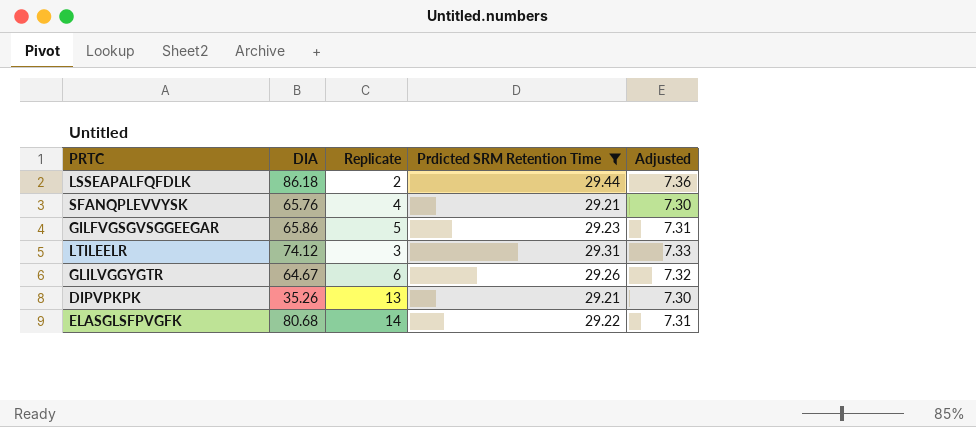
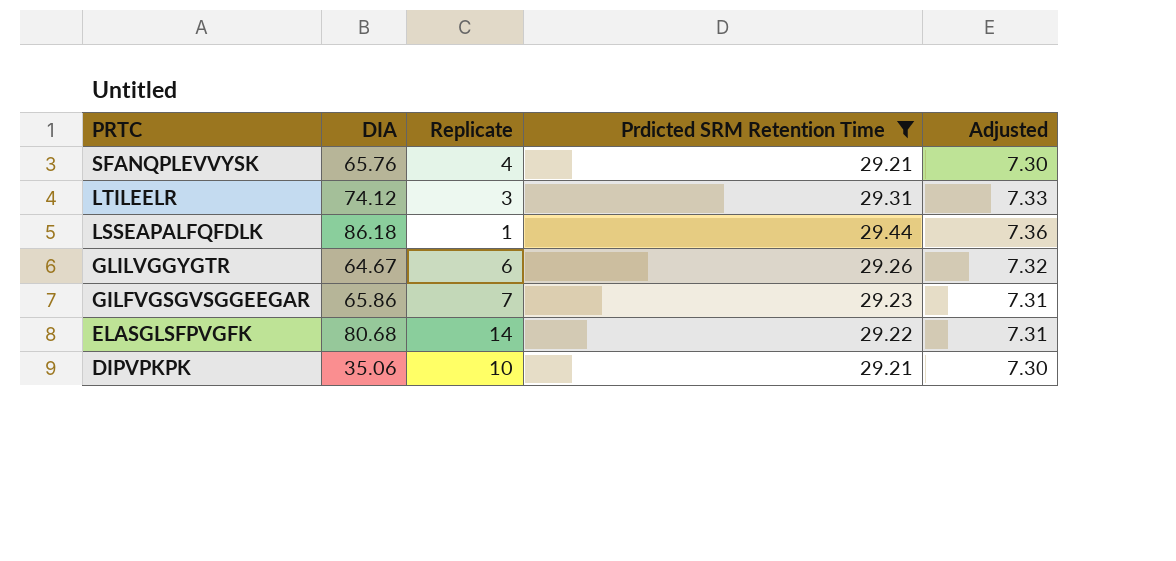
row order: none -> PRTC descending
LSSEAPALFQFDLK | Replicate: 2 -> 1
GILFVGSGVSGGEEGAR | Replicate: 5 -> 7
DIPVPKPK | DIA: 35.26 -> 35.06
DIPVPKPK | Replicate: 13 -> 10

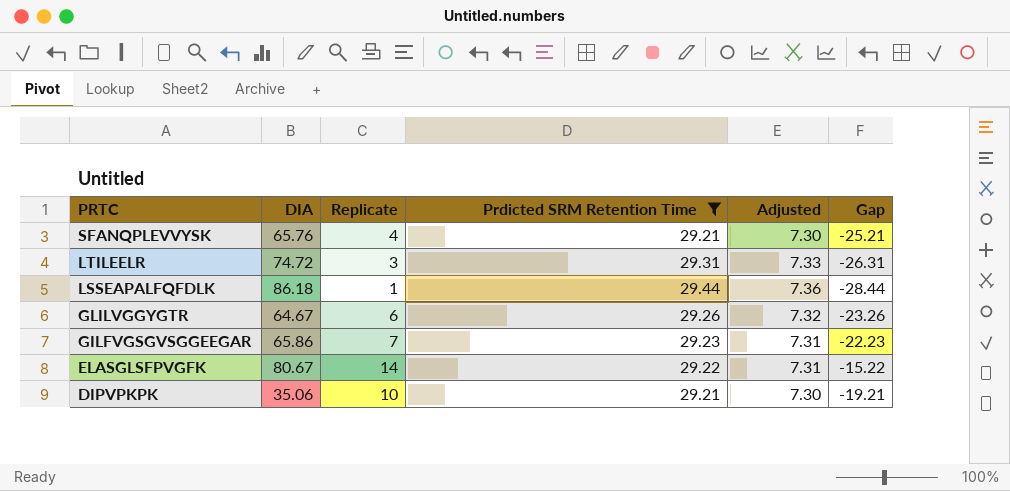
column Gap | formula: none -> [Replicate] - [Prdicted SRM Retention Time]
LTILEELR | DIA: 74.12 -> 74.72
ELASGLSFPVGFK | DIA: 80.68 -> 80.67

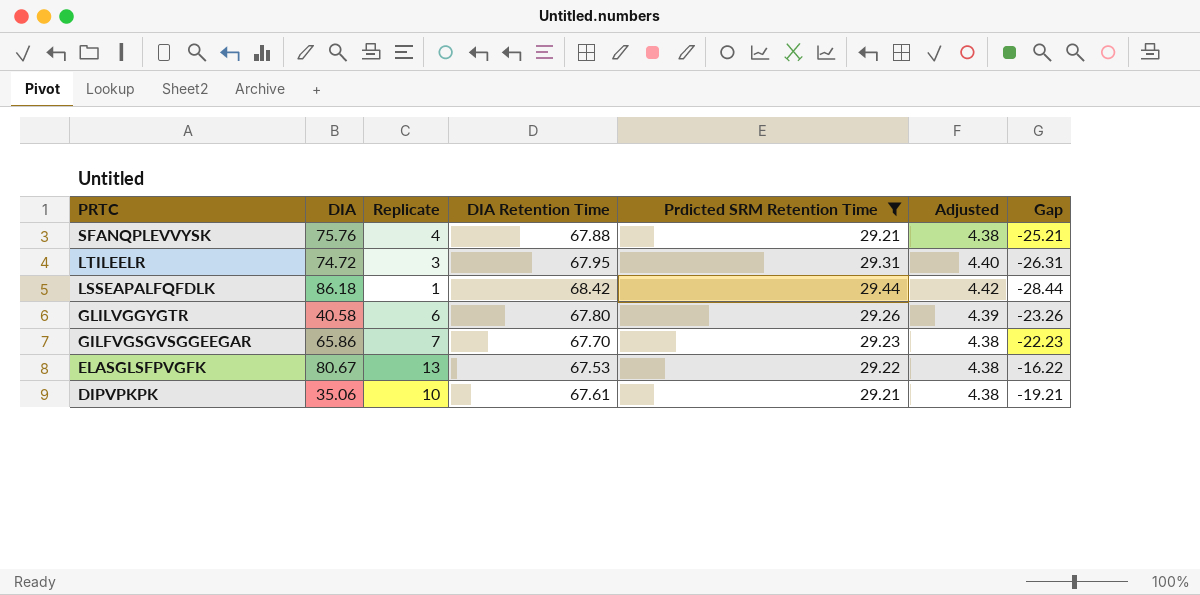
column DIA Retention Time | position: none -> 4
column Adjusted | formula: [Prdicted SRM Retention Time] * 0.25 -> [Prdicted SRM Retention Time] * 0.15
SFANQPLEVVYSK | DIA: 65.76 -> 75.76
GLILVGGYGTR | DIA: 64.67 -> 40.58
ELASGLSFPVGFK | Replicate: 14 -> 13
ELASGLSFPVGFK | Gap: -15.22 -> -16.22

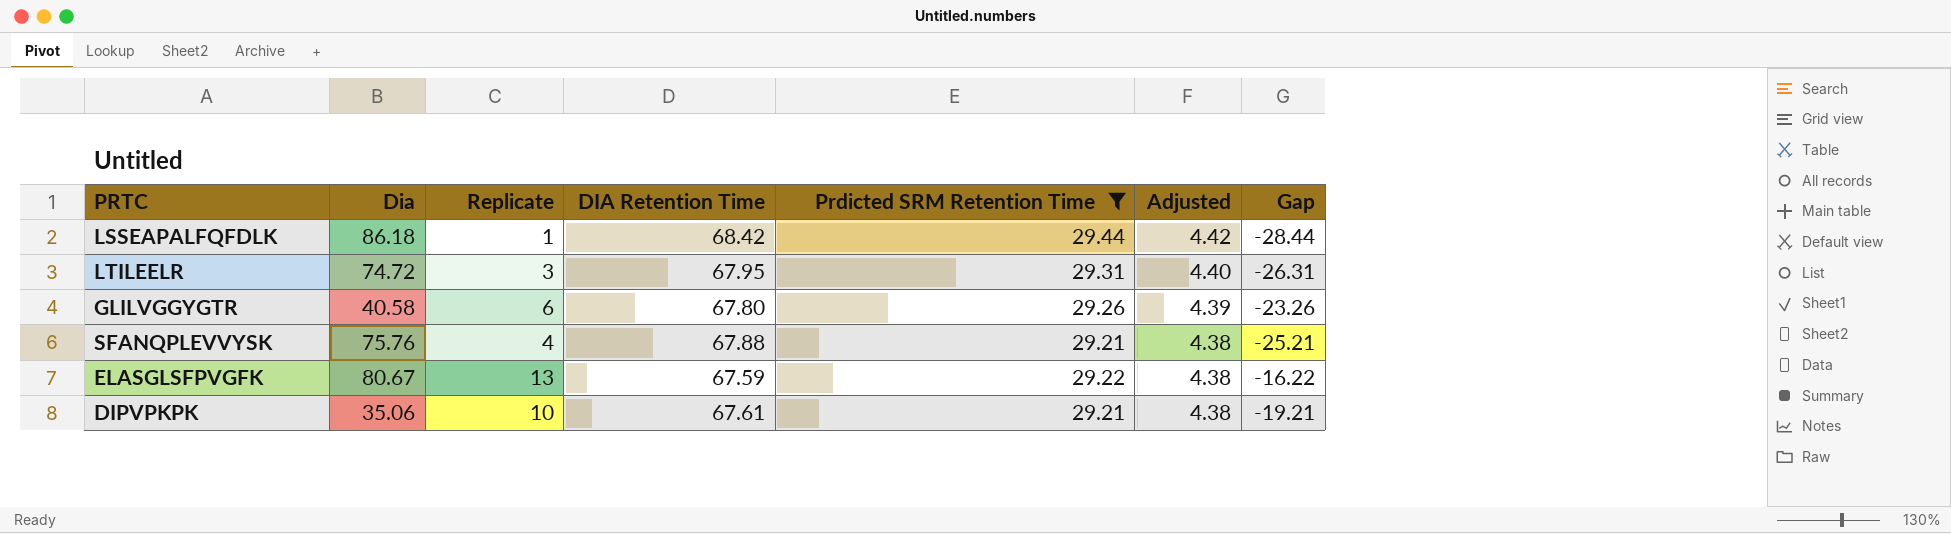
row order: PRTC descending -> Adjusted descending
column name: DIA -> Dia
row GILFVGSGVSGGEEGAR: 65.86 | 7 | 67.70 | 29.23 | 4.38 | -22.23 -> none
ELASGLSFPVGFK | DIA Retention Time: 67.53 -> 67.59

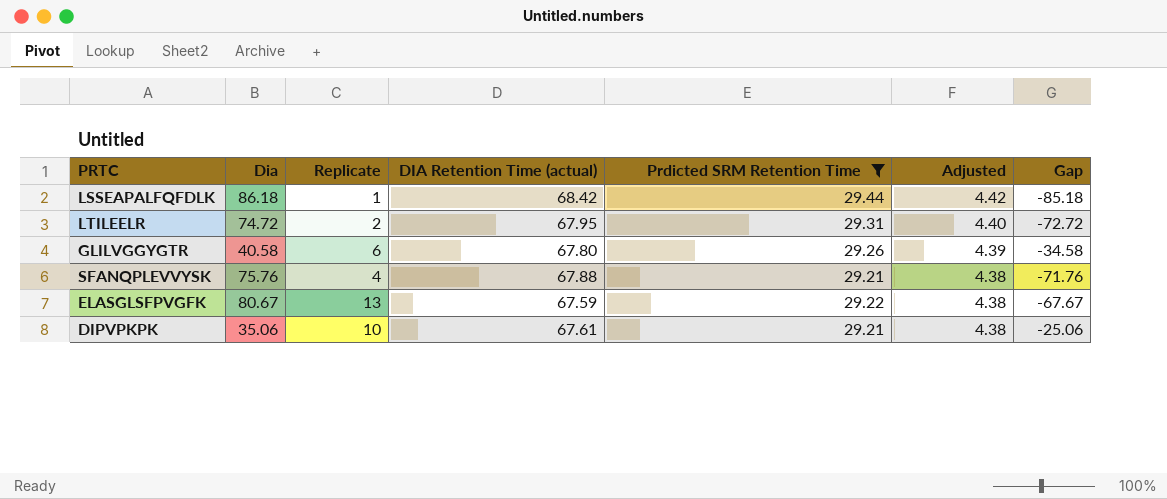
column name: DIA Retention Time -> DIA Retention Time (actual)
column Gap | formula: [Replicate] - [Prdicted SRM Retention Time] -> [Replicate] - [Dia]
LTILEELR | Replicate: 3 -> 2

